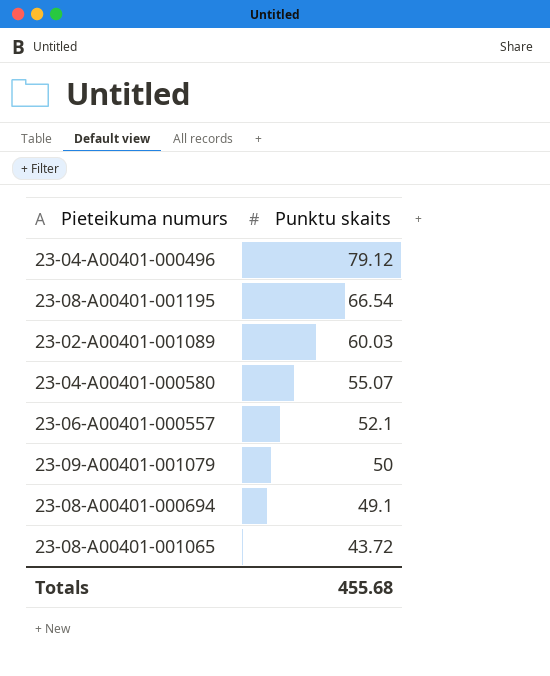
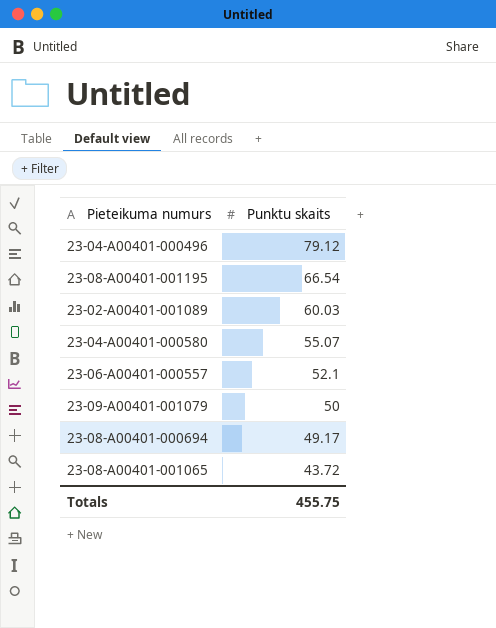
23-08-A00401-000694 | Punktu skaits: 49.1 -> 49.17
Totals | Punktu skaits: 455.68 -> 455.75

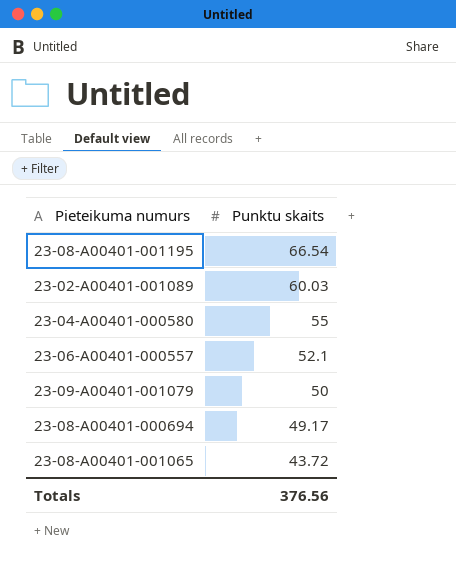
row 23-04-A00401-000496: 79.12 -> none
23-04-A00401-000580 | Punktu skaits: 55.07 -> 55
Totals | Punktu skaits: 455.75 -> 376.56

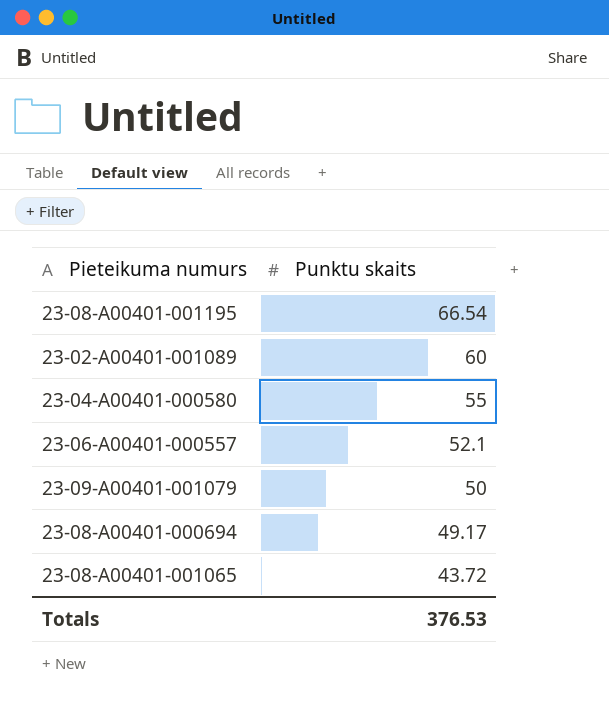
23-02-A00401-001089 | Punktu skaits: 60.03 -> 60
Totals | Punktu skaits: 376.56 -> 376.53

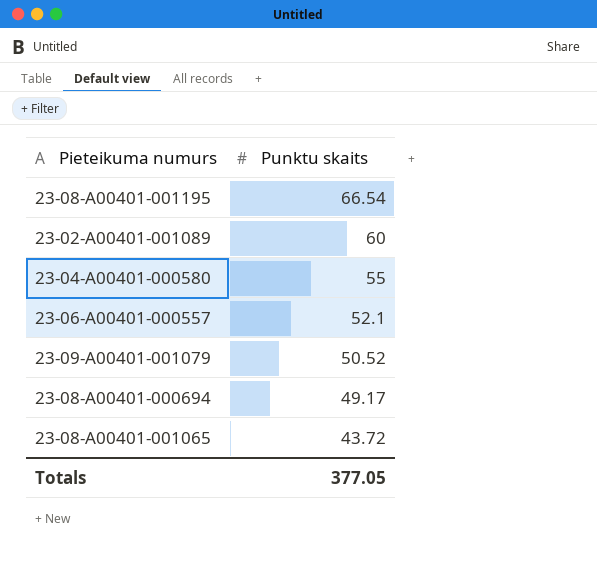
23-09-A00401-001079 | Punktu skaits: 50 -> 50.52
Totals | Punktu skaits: 376.53 -> 377.05

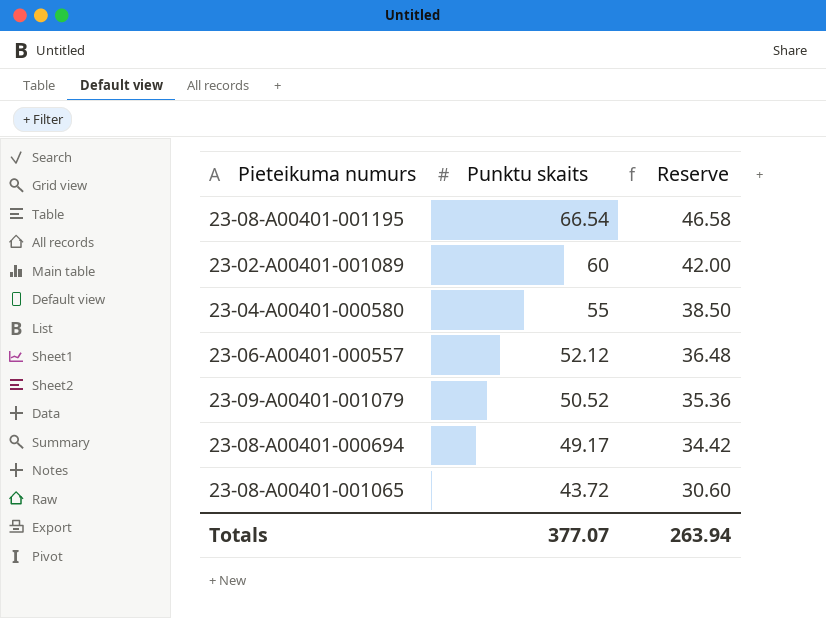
column Reserve | formula: none -> [Punktu skaits] * 0.7
23-06-A00401-000557 | Punktu skaits: 52.1 -> 52.12
Totals | Punktu skaits: 377.05 -> 377.07

